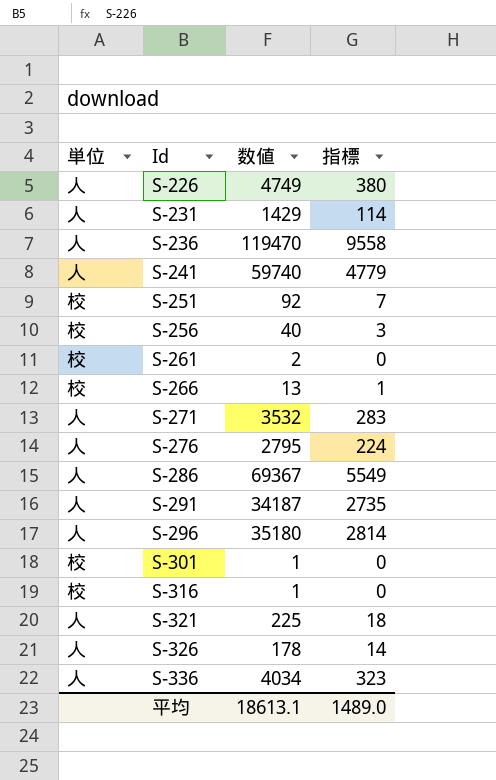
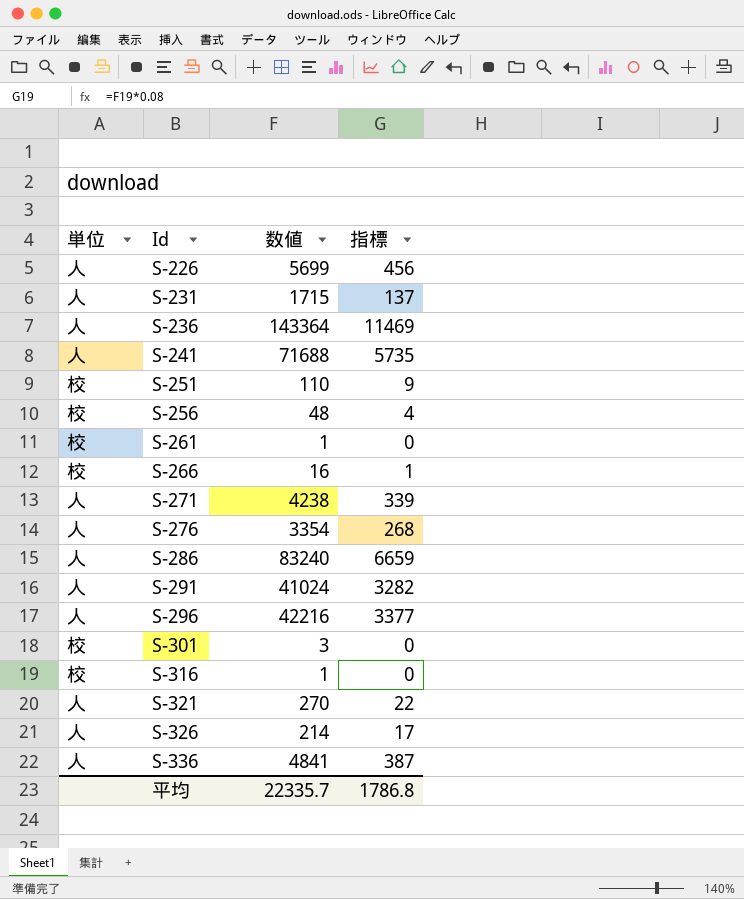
S-226 | 数値: 4749 -> 5699
S-226 | 指標: 380 -> 456
S-231 | 数値: 1429 -> 1715
S-231 | 指標: 114 -> 137
S-236 | 数値: 119470 -> 143364
S-236 | 指標: 9558 -> 11469
S-241 | 数値: 59740 -> 71688
S-241 | 指標: 4779 -> 5735
S-251 | 数値: 92 -> 110
S-251 | 指標: 7 -> 9
S-256 | 数値: 40 -> 48
S-256 | 指標: 3 -> 4
S-261 | 数値: 2 -> 1
S-266 | 数値: 13 -> 16
S-271 | 数値: 3532 -> 4238
S-271 | 指標: 283 -> 339
S-276 | 数値: 2795 -> 3354
S-276 | 指標: 224 -> 268
S-286 | 数値: 69367 -> 83240
S-286 | 指標: 5549 -> 6659
S-291 | 数値: 34187 -> 41024
S-291 | 指標: 2735 -> 3282
S-296 | 数値: 35180 -> 42216
S-296 | 指標: 2814 -> 3377
S-301 | 数値: 1 -> 3
S-321 | 数値: 225 -> 270
S-321 | 指標: 18 -> 22
S-326 | 数値: 178 -> 214
S-326 | 指標: 14 -> 17
S-336 | 数値: 4034 -> 4841
S-336 | 指標: 323 -> 387
平均 | 数値: 18613.1 -> 22335.7
平均 | 指標: 1489.0 -> 1786.8

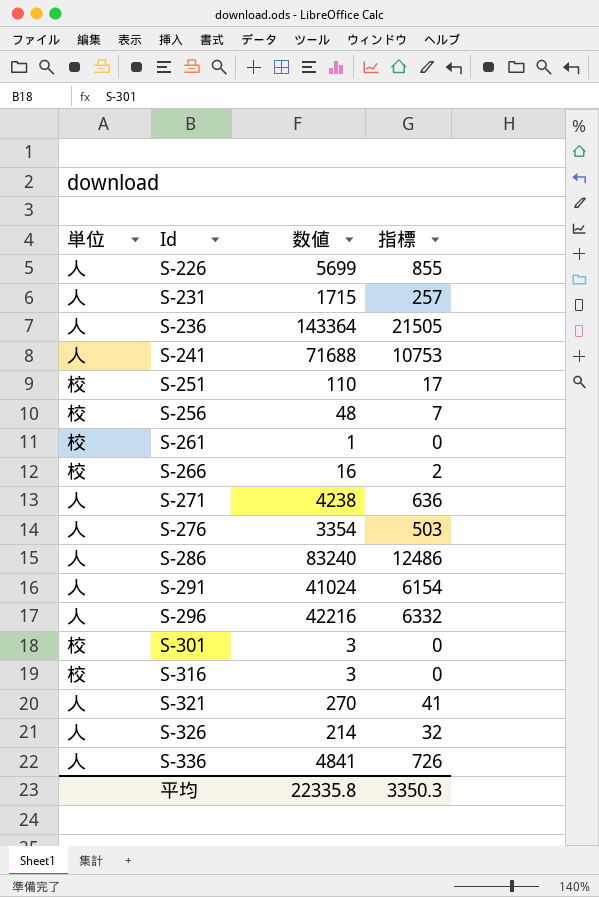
column 指標 | formula: [数値] * 0.08 -> [数値] * 0.15
S-316 | 数値: 1 -> 3
平均 | 数値: 22335.7 -> 22335.8
平均 | 指標: 1786.8 -> 3350.3

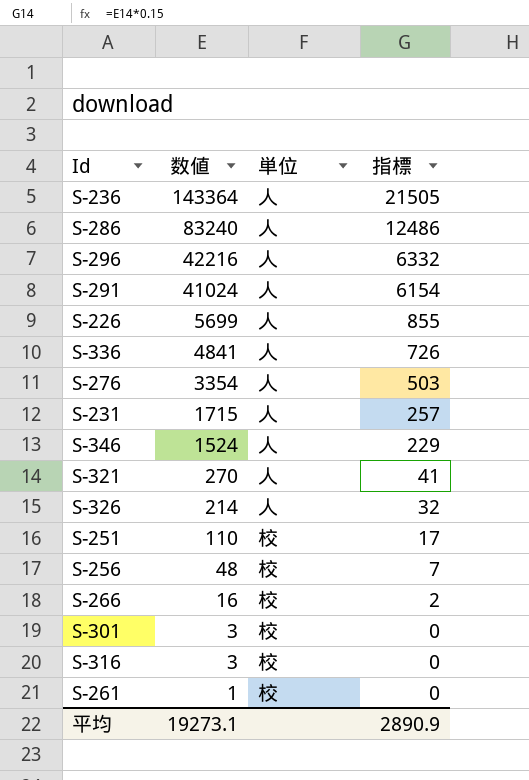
row order: Id ascending -> 数値 descending
column 単位 | position: 1 -> 3
row S-241: 人 | 71688 | 10753 -> none
row S-271: 人 | 4238 | 636 -> none
row S-346: none -> 1524 | 人 | 229
平均 | 数値: 22335.8 -> 19273.1
平均 | 指標: 3350.3 -> 2890.9

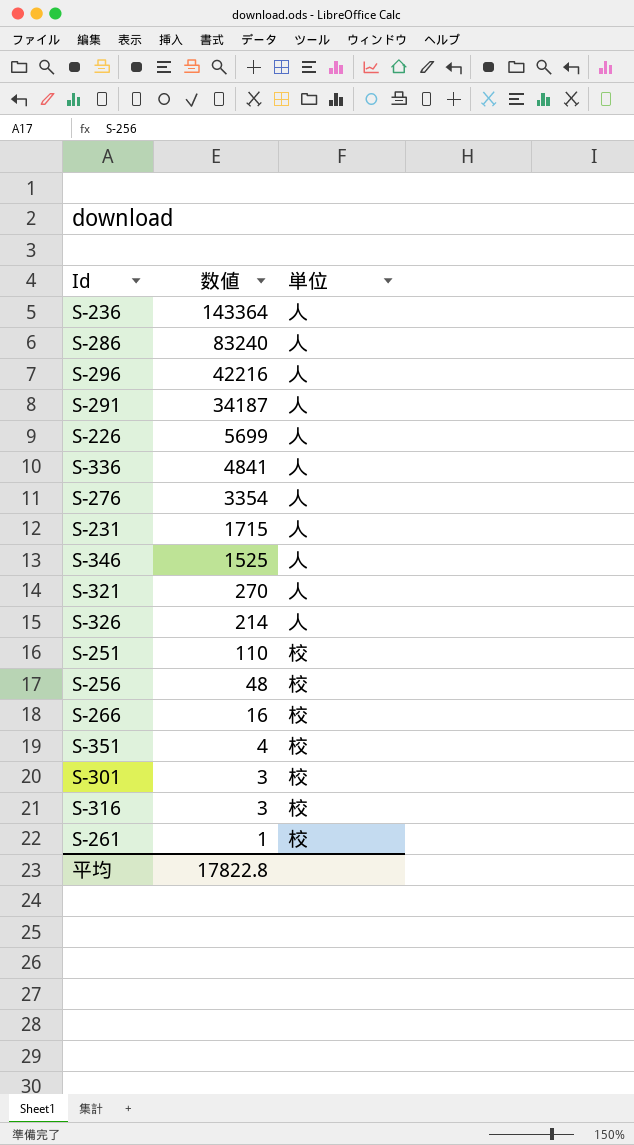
column 指標 | formula: [数値] * 0.15 -> none
S-291 | 数値: 41024 -> 34187
S-346 | 数値: 1524 -> 1525
row S-351: none -> 4 | 校
平均 | 数値: 19273.1 -> 17822.8

